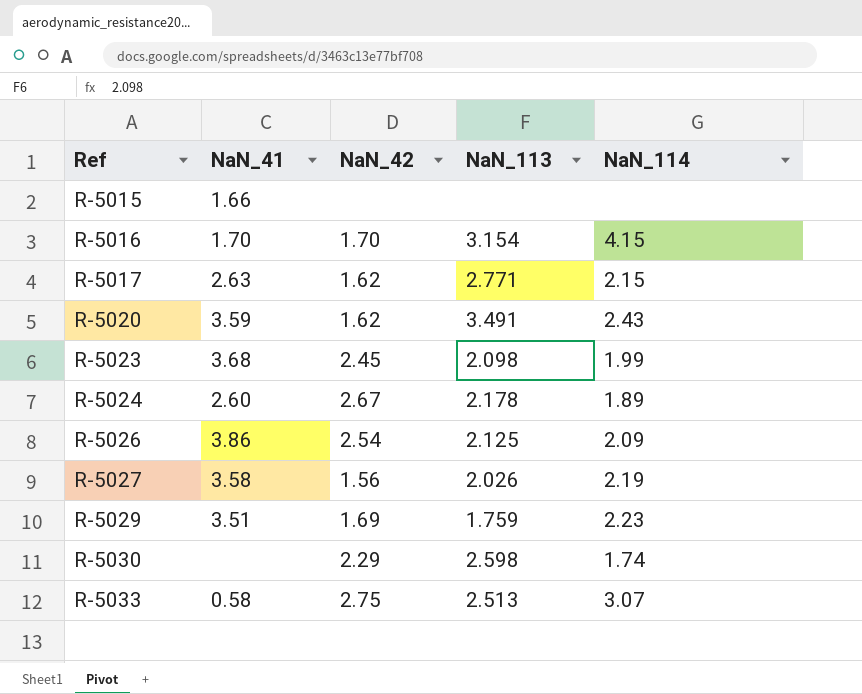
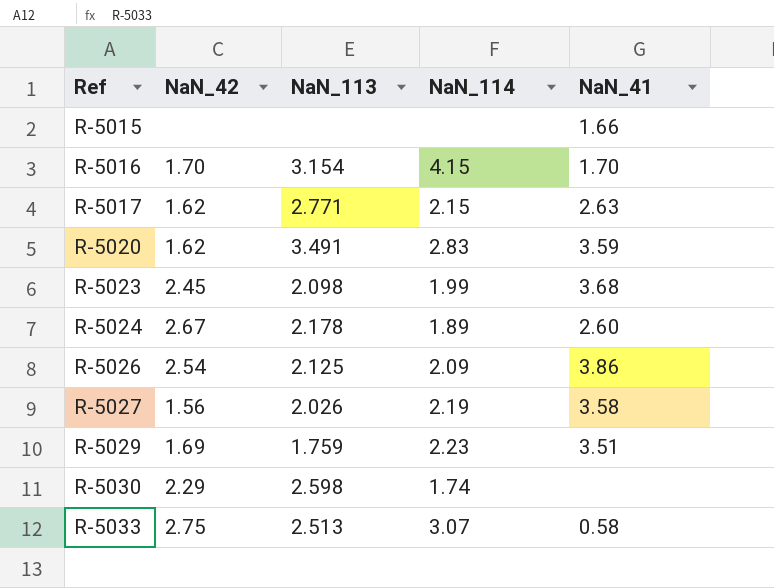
column NaN_41 | position: 2 -> 5
R-5020 | NaN_114: 2.43 -> 2.83

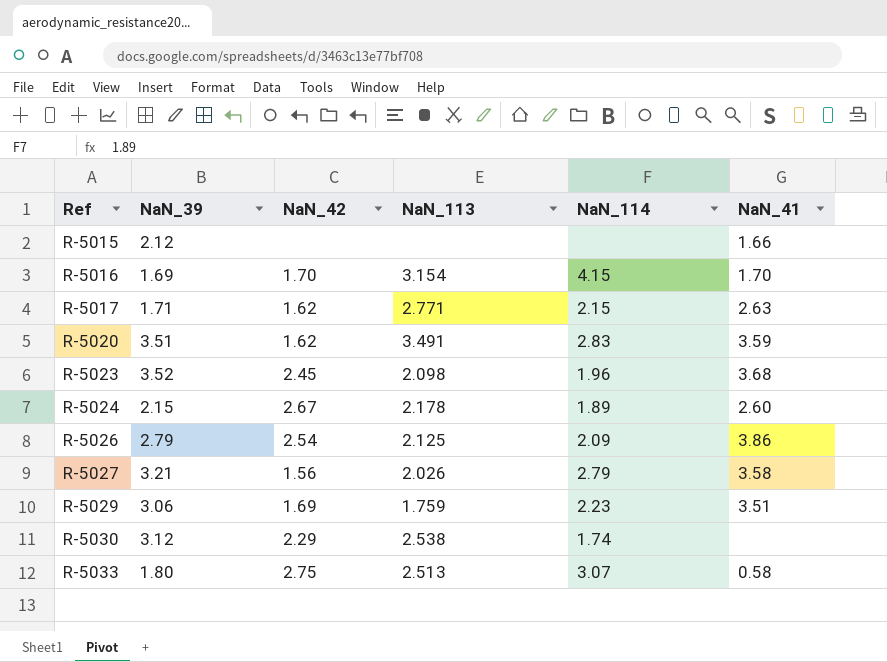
column NaN_39 | position: none -> 2
R-5023 | NaN_114: 1.99 -> 1.96
R-5027 | NaN_114: 2.19 -> 2.79
R-5030 | NaN_113: 2.598 -> 2.538

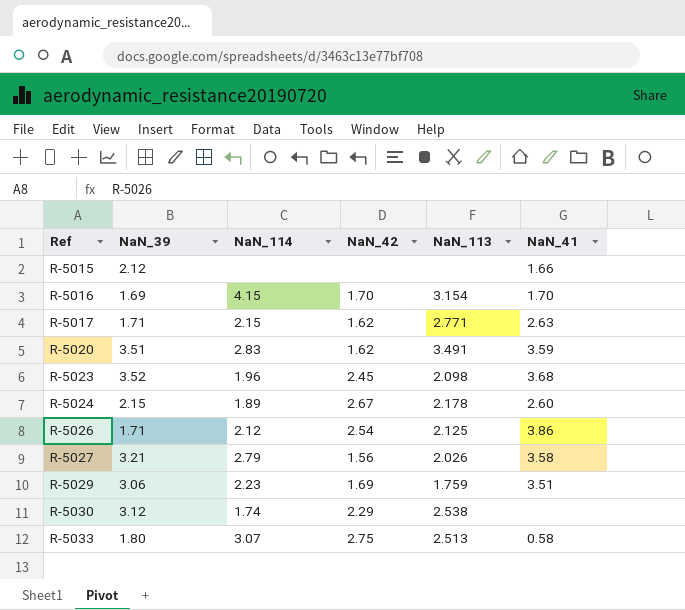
column NaN_114 | position: 5 -> 3
R-5026 | NaN_39: 2.79 -> 1.71
R-5026 | NaN_114: 2.09 -> 2.12

